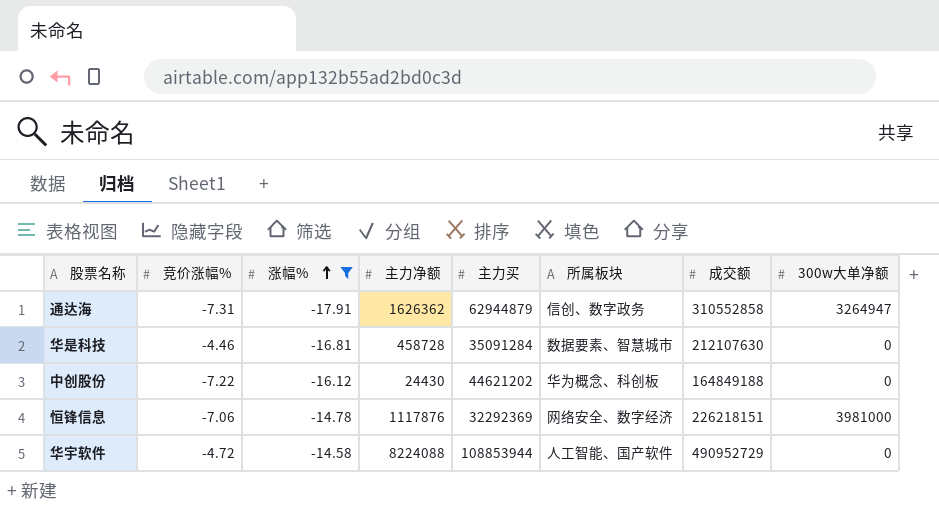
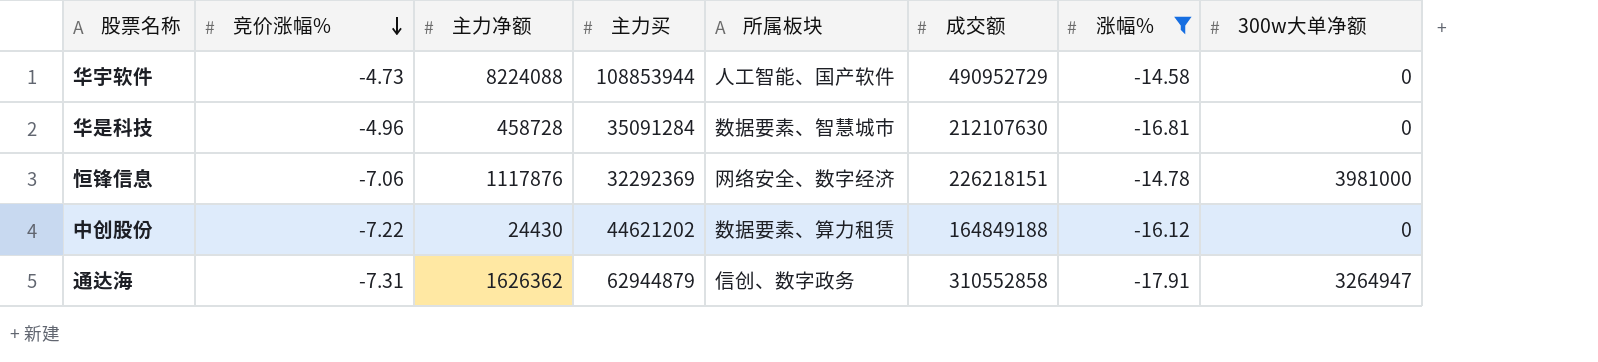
row order: 涨幅% ascending -> 竞价涨幅% descending
column 涨幅% | position: 3 -> 7
华宇软件 | 竞价涨幅%: -4.72 -> -4.73
华是科技 | 竞价涨幅%: -4.46 -> -4.96
中创股份 | 所属板块: 华为概念、科创板 -> 数据要素、算力租赁

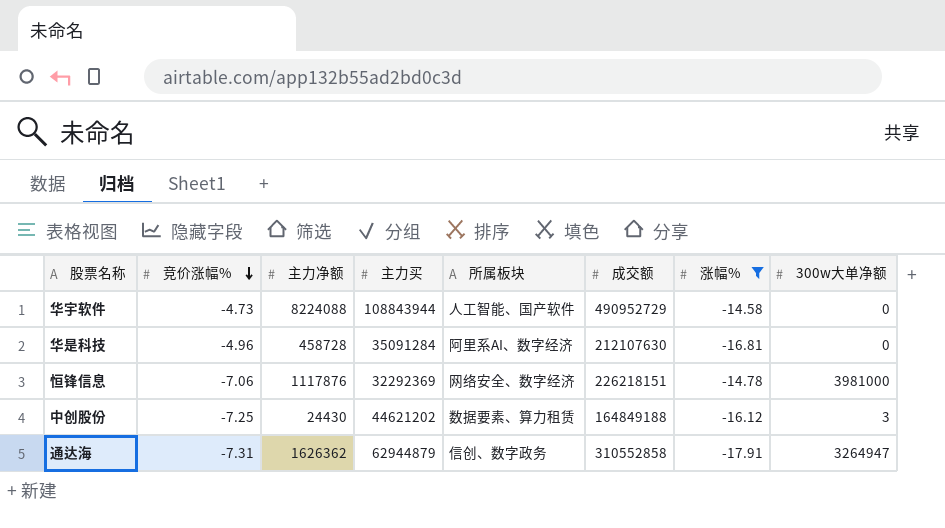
华宇软件 | 主力买: 108853944 -> 108843944
华是科技 | 所属板块: 数据要素、智慧城市 -> 阿里系AI、数字经济
中创股份 | 竞价涨幅%: -7.22 -> -7.25
中创股份 | 300w大单净额: 0 -> 3

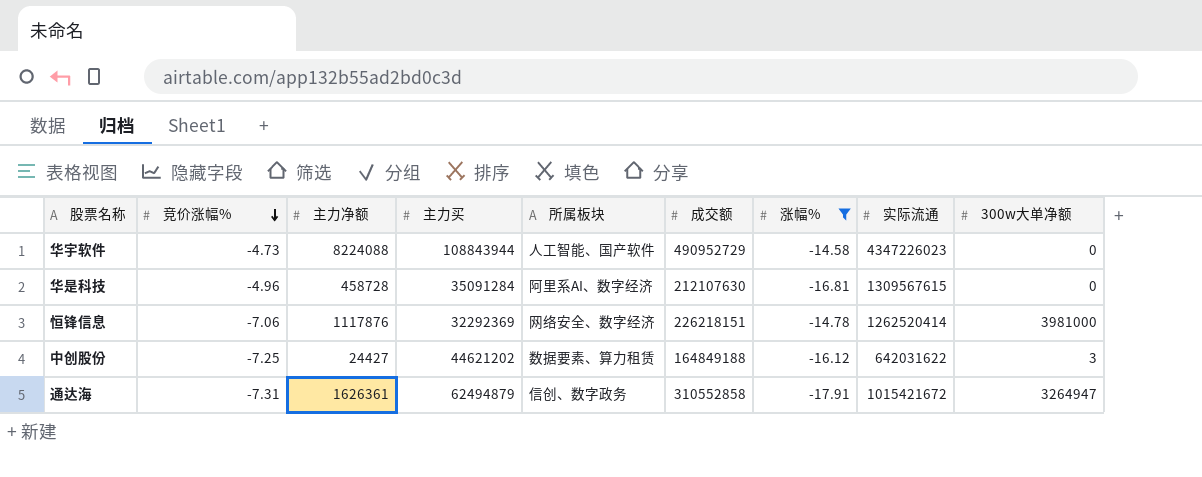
column 实际流通 | position: none -> 8
中创股份 | 主力净额: 24430 -> 24427
通达海 | 主力净额: 1626362 -> 1626361
通达海 | 主力买: 62944879 -> 62494879

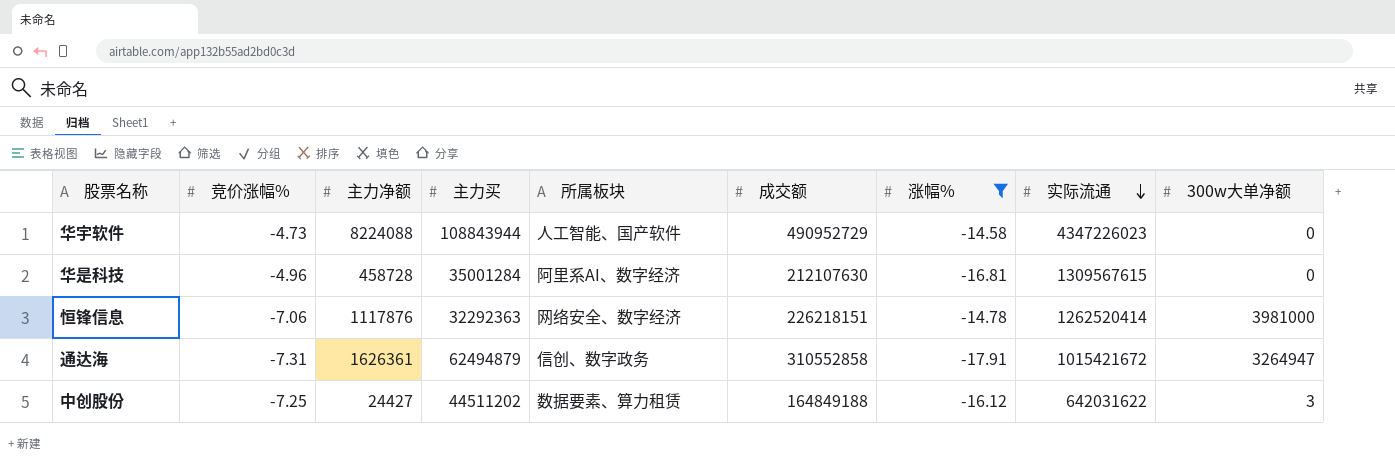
row order: 竞价涨幅% descending -> 实际流通 descending
华是科技 | 主力买: 35091284 -> 35001284
恒锋信息 | 主力买: 32292369 -> 32292363
中创股份 | 主力买: 44621202 -> 44511202

